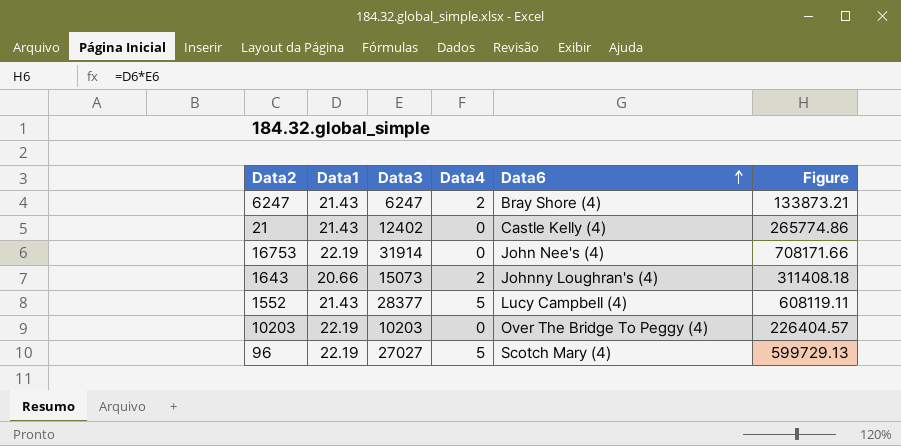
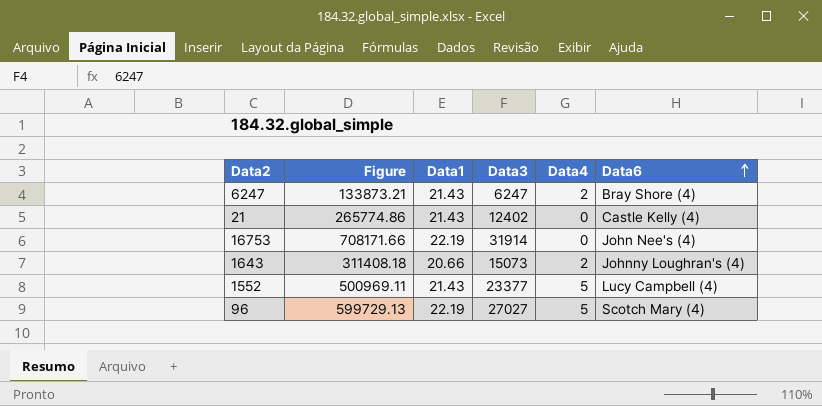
column Figure | position: 6 -> 2
row 10203: 22.19 | 10203 | 0 | Over The Bridge To Peggy (4) | 226404.57 -> none
1552 | Figure: 608119.11 -> 500969.11
1552 | Data3: 28377 -> 23377

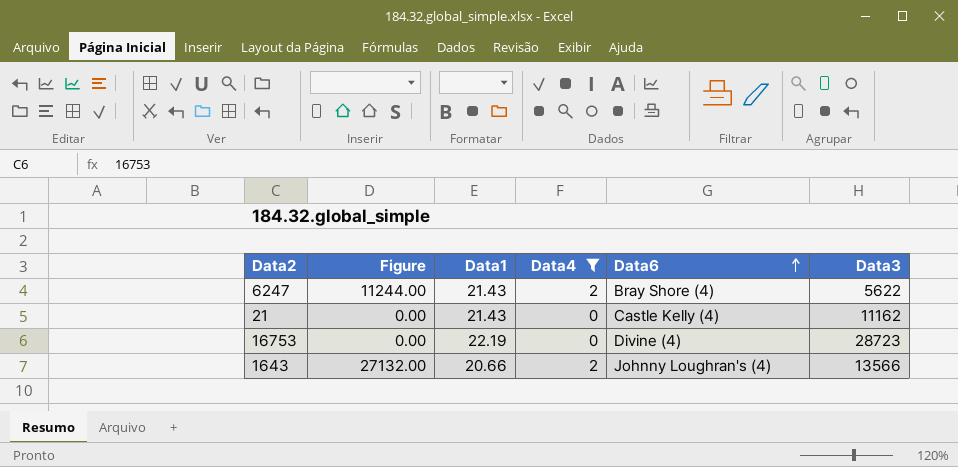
filter: none -> Data4 != 5
column Figure | formula: [Data1] * [Data3] -> [Data4] * [Data3]
column Data3 | position: 4 -> 6
6247 | Data3: 6247 -> 5622
21 | Data3: 12402 -> 11162
16753 | Data6: John Nee's (4) -> Divine (4)
16753 | Data3: 31914 -> 28723
1643 | Data3: 15073 -> 13566

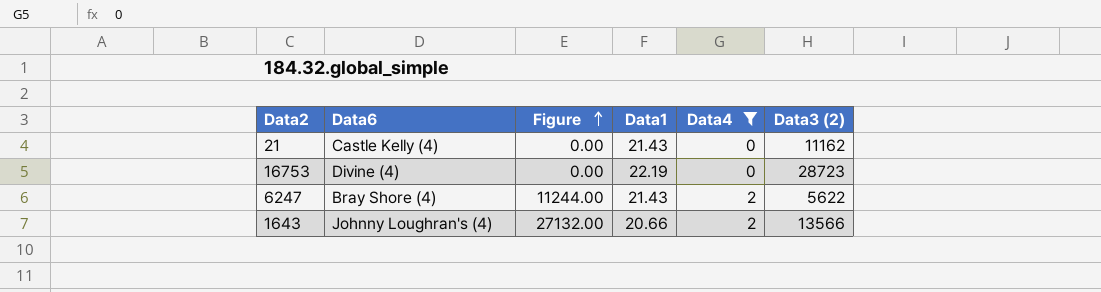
row order: Data6 ascending -> Figure ascending
column Data6 | position: 5 -> 2
column name: Data3 -> Data3 (2)

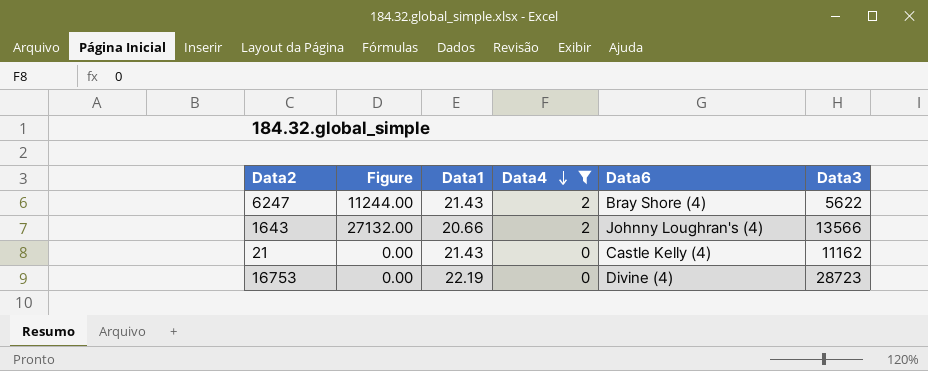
row order: Figure ascending -> Data4 descending
column Data6 | position: 2 -> 5
column name: Data3 (2) -> Data3

